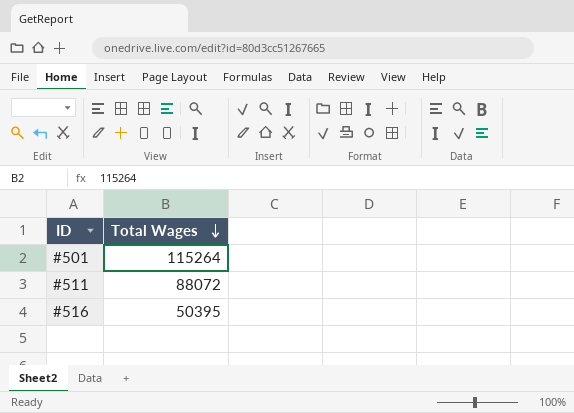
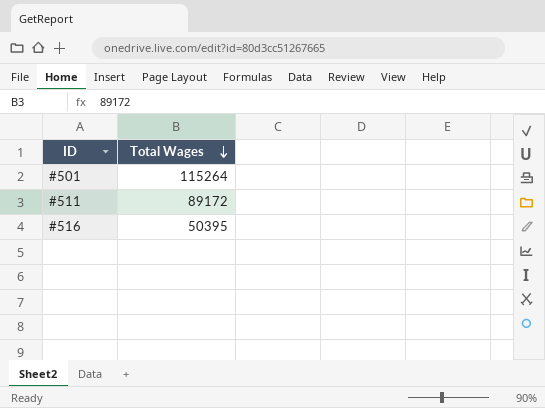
#511 | Total Wages: 88072 -> 89172

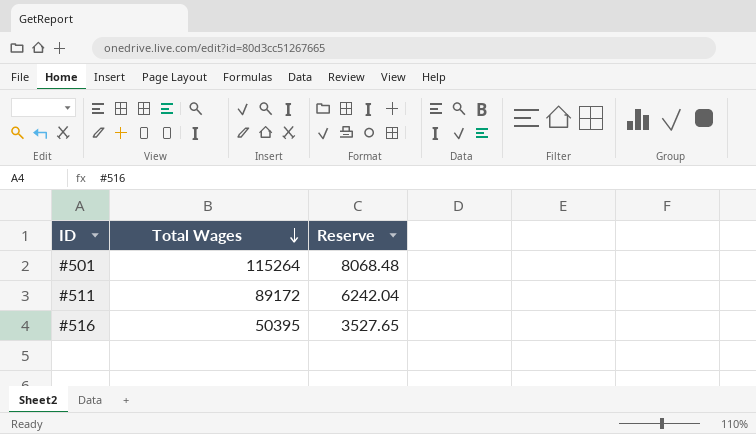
column Reserve | formula: none -> [Total Wages] * 0.07

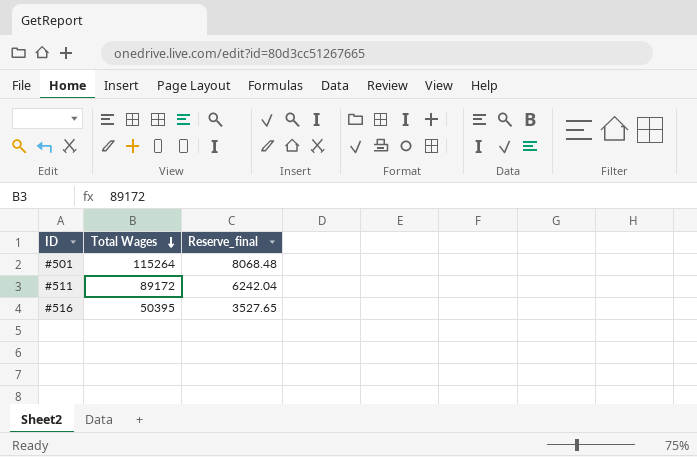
column name: Reserve -> Reserve_final

